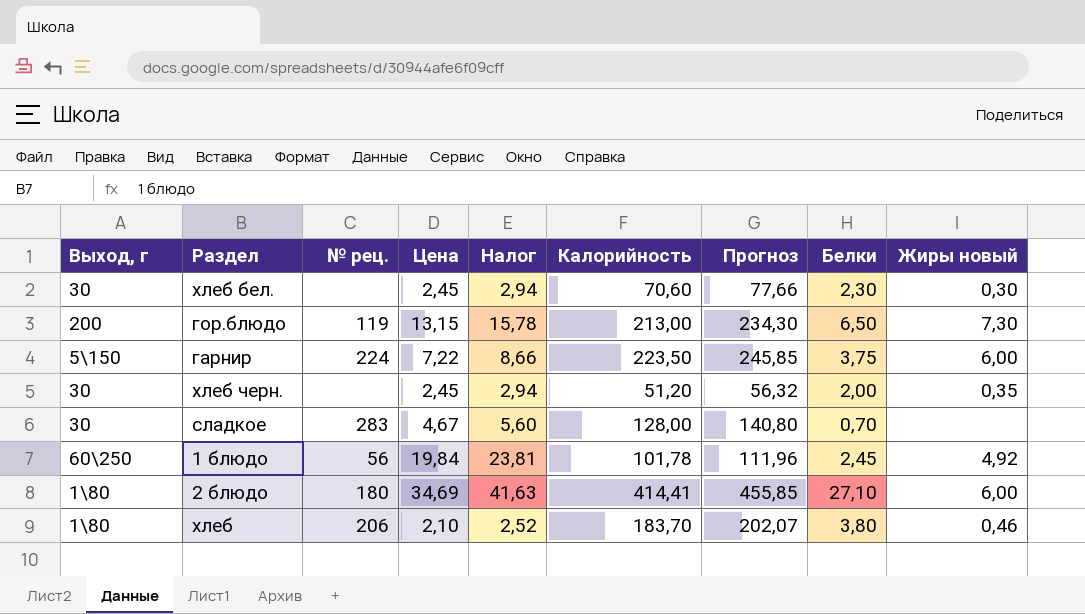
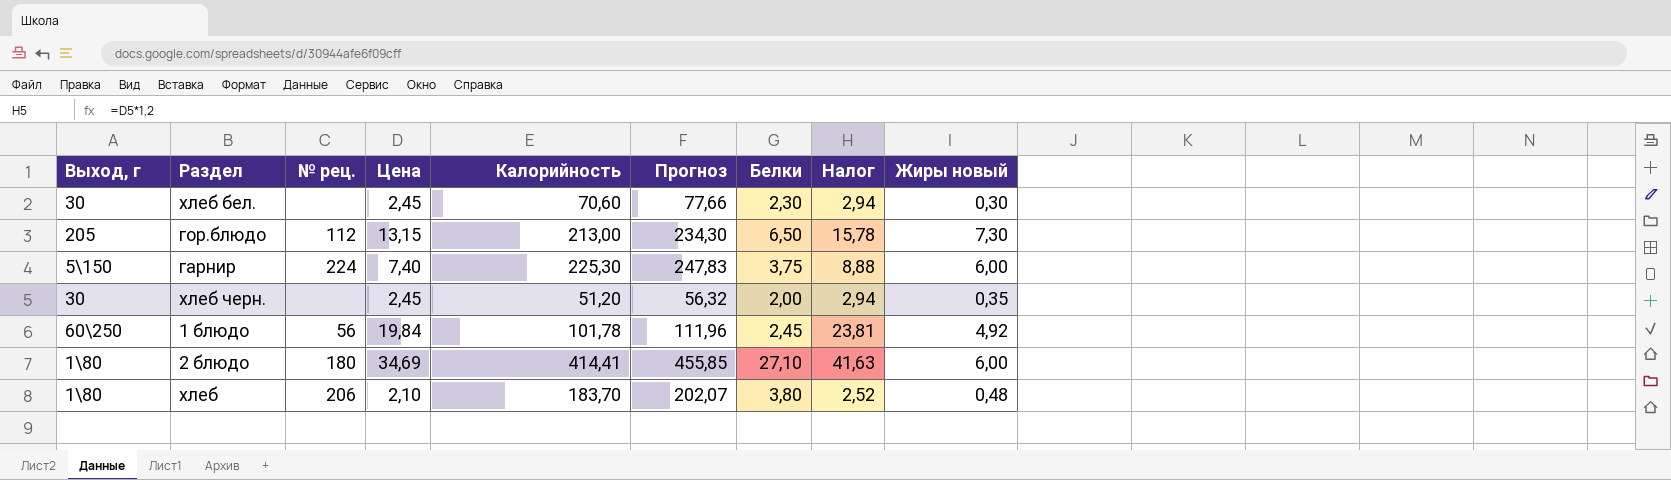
column Налог | position: 5 -> 8
row сладкое: 30 | 283 | 4,67 | 5,60 | 128,00 | 140,80 | 0,70 | none -> none
гор.блюдо | Выход, г: 200 -> 205
гор.блюдо | № рец.: 119 -> 112
гарнир | Цена: 7,22 -> 7,40
гарнир | Калорийность: 223,50 -> 225,30
гарнир | Прогноз: 245,85 -> 247,83
гарнир | Налог: 8,66 -> 8,88
хлеб | Жиры новый: 0,46 -> 0,48

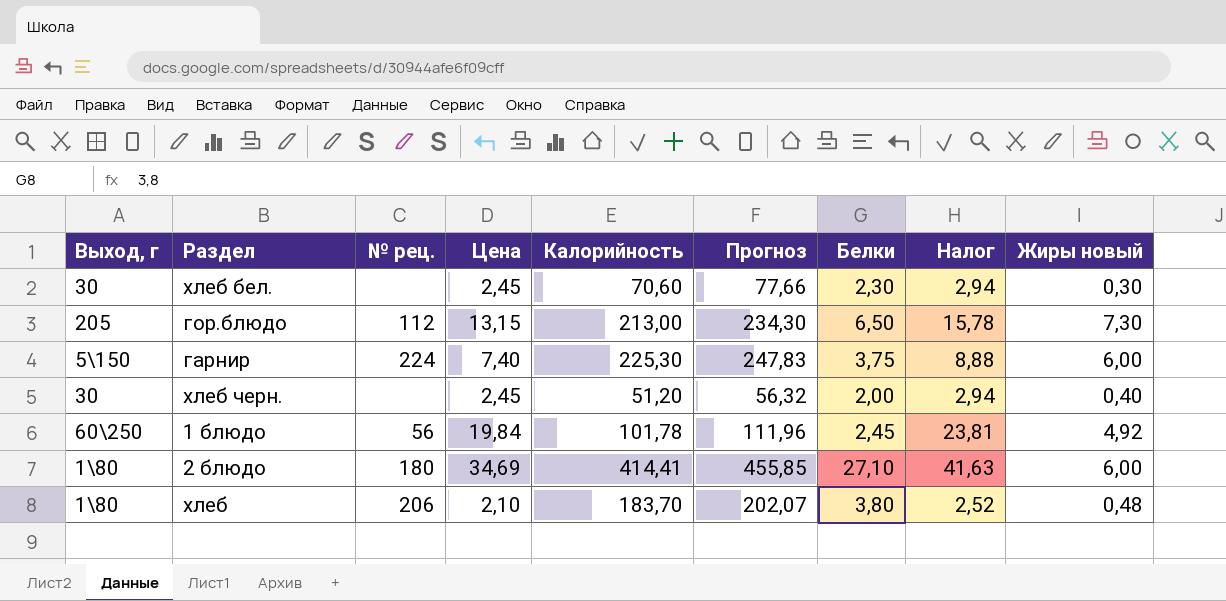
хлеб черн. | Жиры новый: 0,35 -> 0,40

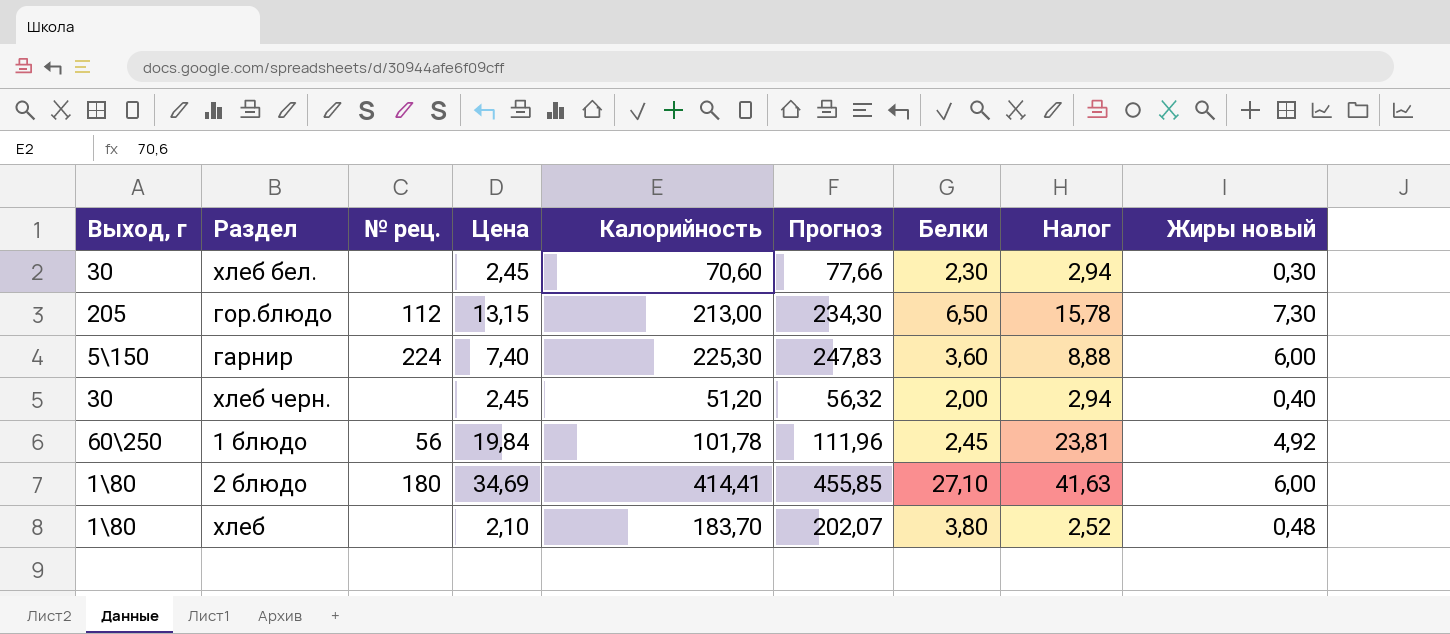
гарнир | Белки: 3,75 -> 3,60
хлеб | № рец.: 206 -> none

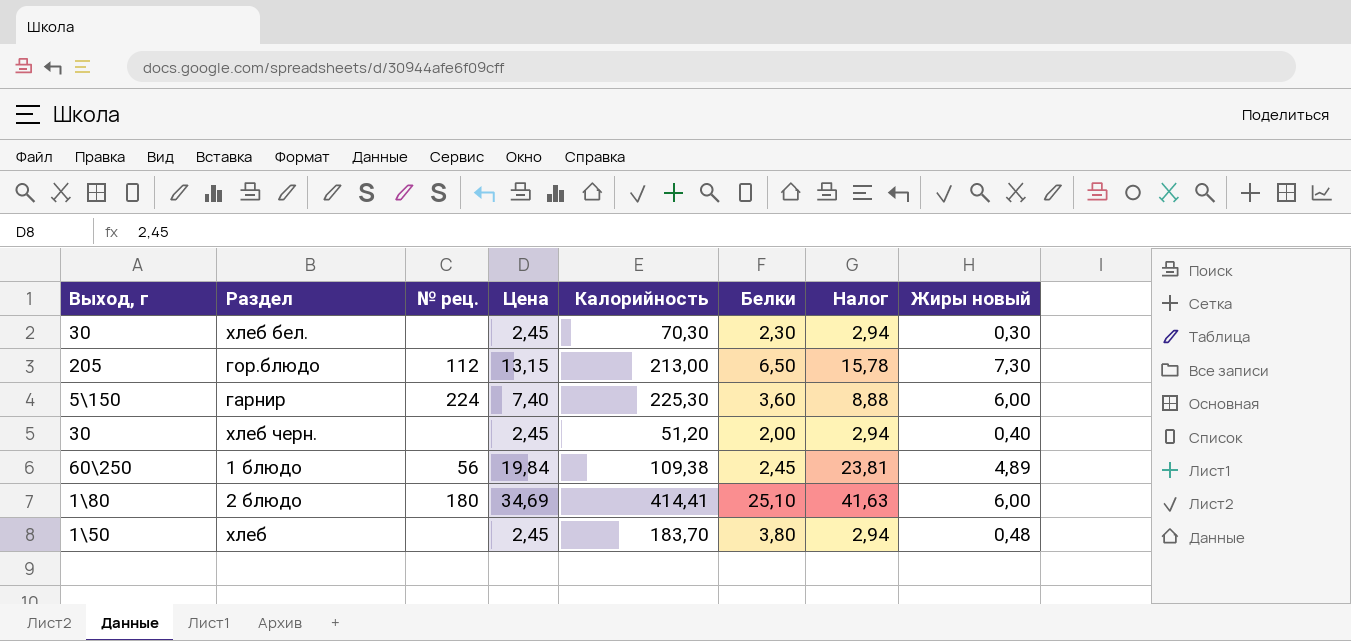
column Прогноз | formula: [Калорийность] * 1,1 -> none
хлеб бел. | Калорийность: 70,60 -> 70,30
1 блюдо | Калорийность: 101,78 -> 109,38
1 блюдо | Жиры новый: 4,92 -> 4,89
2 блюдо | Белки: 27,10 -> 25,10
хлеб | Выход, г: 1\80 -> 1\50
хлеб | Цена: 2,10 -> 2,45
хлеб | Налог: 2,52 -> 2,94

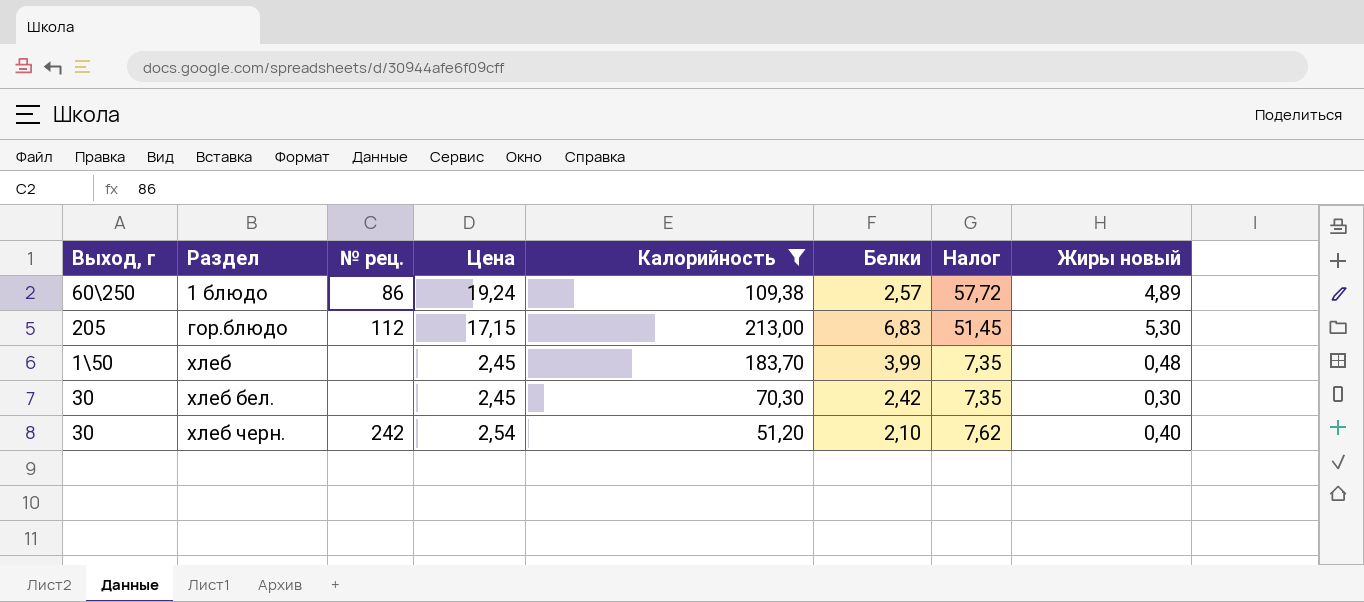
filter: none -> Калорийность <= 213,00
row order: none -> Раздел ascending
column Налог | formula: [Цена] * 1,2 -> [Цена] * 3
1 блюдо | № рец.: 56 -> 86
1 блюдо | Цена: 19,84 -> 19,24
1 блюдо | Белки: 2,45 -> 2,57
гор.блюдо | Цена: 13,15 -> 17,15
гор.блюдо | Белки: 6,50 -> 6,83
гор.блюдо | Жиры новый: 7,30 -> 5,30
хлеб | Белки: 3,80 -> 3,99
хлеб бел. | Белки: 2,30 -> 2,42
хлеб черн. | № рец.: none -> 242
хлеб черн. | Цена: 2,45 -> 2,54
хлеб черн. | Белки: 2,00 -> 2,10

